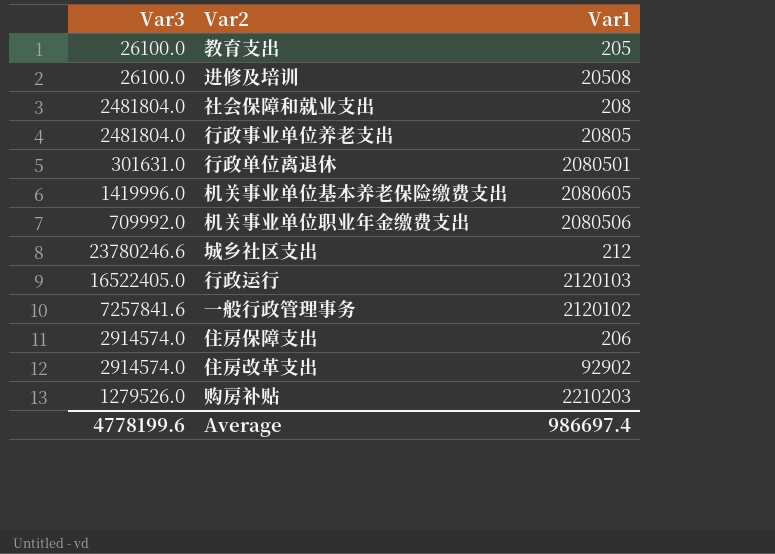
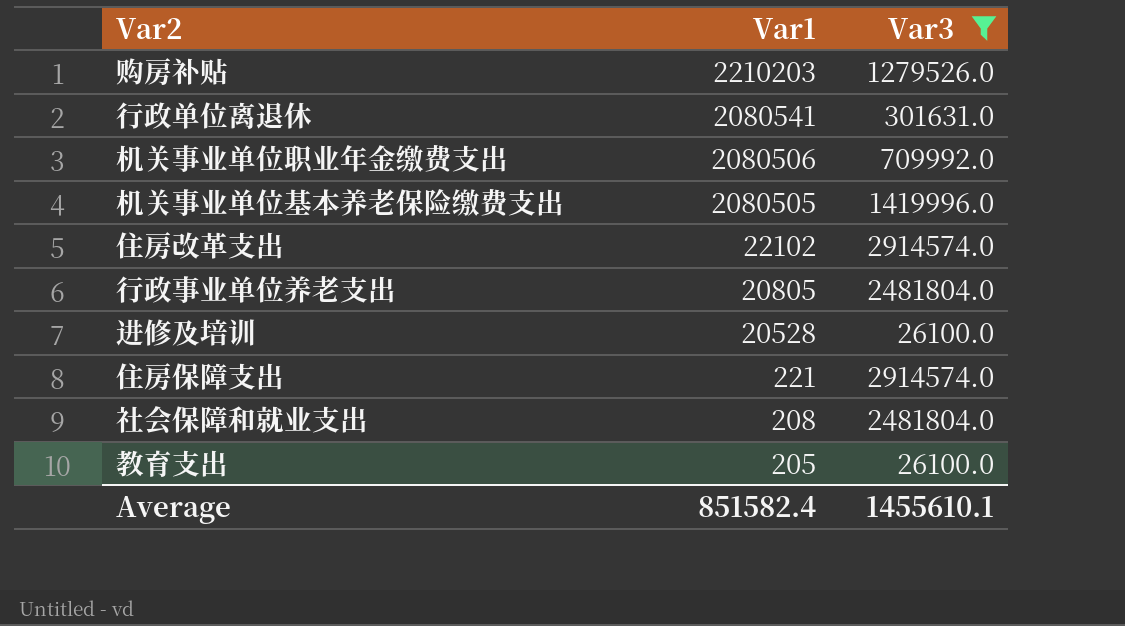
filter: none -> Var3 <= 2914574.0
row order: none -> Var1 descending
column Var3 | position: 1 -> 3
行政单位离退休 | Var1: 2080501 -> 2080541
机关事业单位基本养老保险缴费支出 | Var1: 2080605 -> 2080505
住房改革支出 | Var1: 92902 -> 22102
进修及培训 | Var1: 20508 -> 20528
住房保障支出 | Var1: 206 -> 221
Average | Var1: 986697.4 -> 851582.4
Average | Var3: 4778199.6 -> 1455610.1

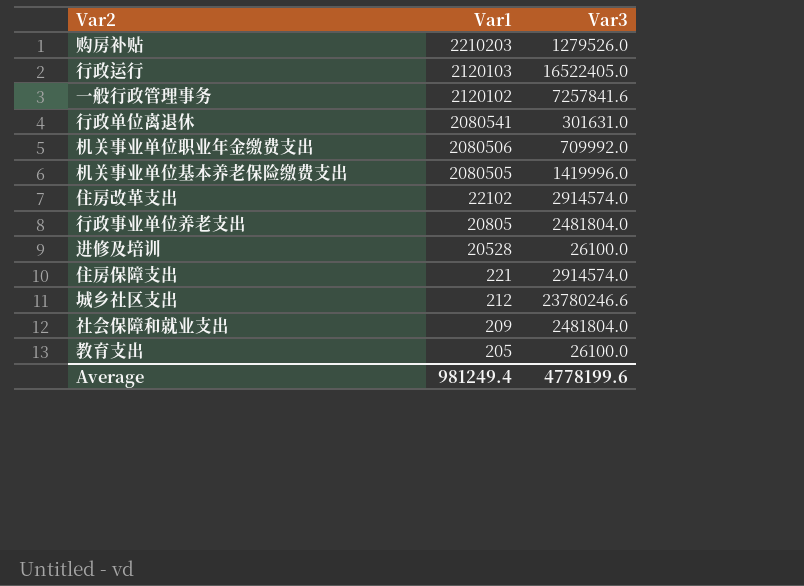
filter: Var3 <= 2914574.0 -> none
社会保障和就业支出 | Var1: 208 -> 209
Average | Var1: 851582.4 -> 981249.4
Average | Var3: 1455610.1 -> 4778199.6

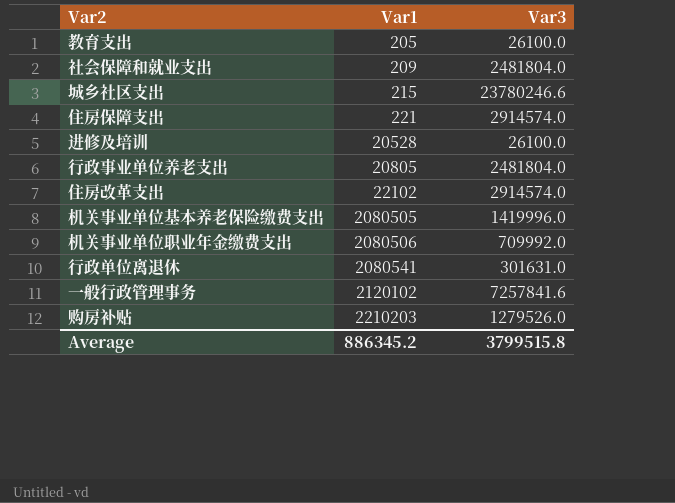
row order: Var1 descending -> Var1 ascending
row 行政运行: 2120103 | 16522405.0 -> none
城乡社区支出 | Var1: 212 -> 215
Average | Var1: 981249.4 -> 886345.2
Average | Var3: 4778199.6 -> 3799515.8

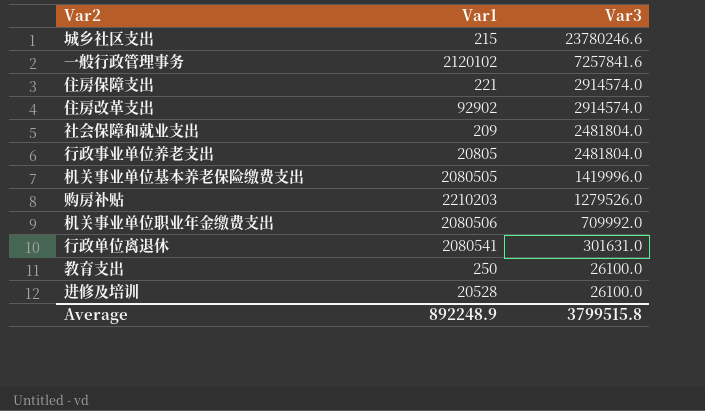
row order: Var1 ascending -> Var3 descending
住房改革支出 | Var1: 22102 -> 92902
教育支出 | Var1: 205 -> 250
Average | Var1: 886345.2 -> 892248.9

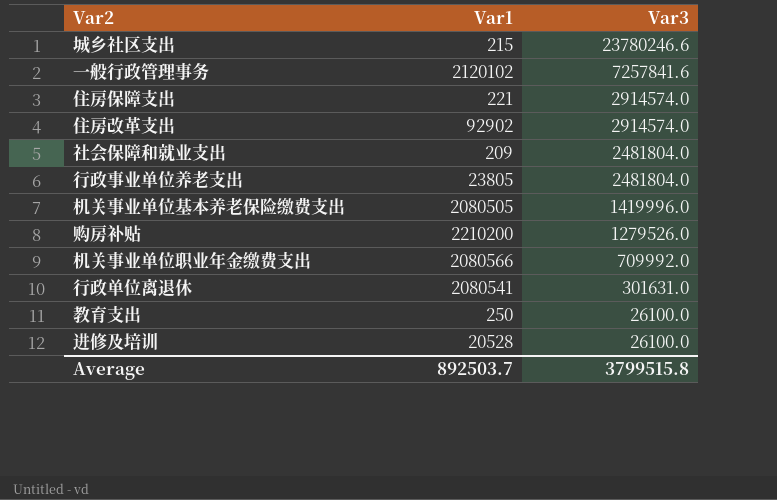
行政事业单位养老支出 | Var1: 20805 -> 23805
购房补贴 | Var1: 2210203 -> 2210200
机关事业单位职业年金缴费支出 | Var1: 2080506 -> 2080566
Average | Var1: 892248.9 -> 892503.7

